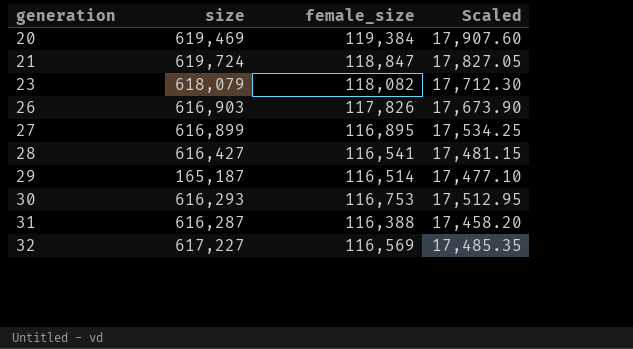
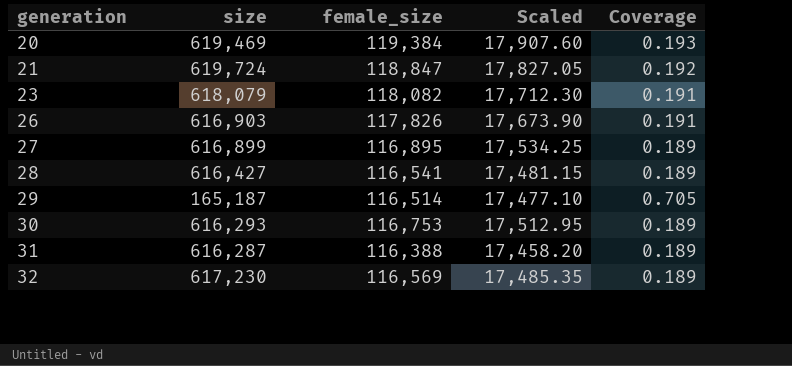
column Coverage | formula: none -> [female_size] / [size]
32 | size: 617,227 -> 617,230

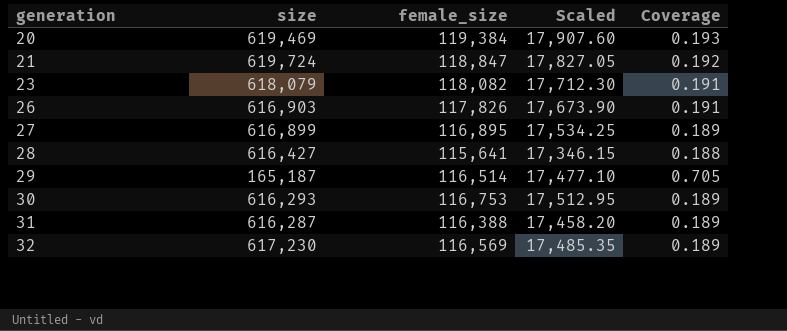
28 | female_size: 116,541 -> 115,641
28 | Scaled: 17,481.15 -> 17,346.15
28 | Coverage: 0.189 -> 0.188

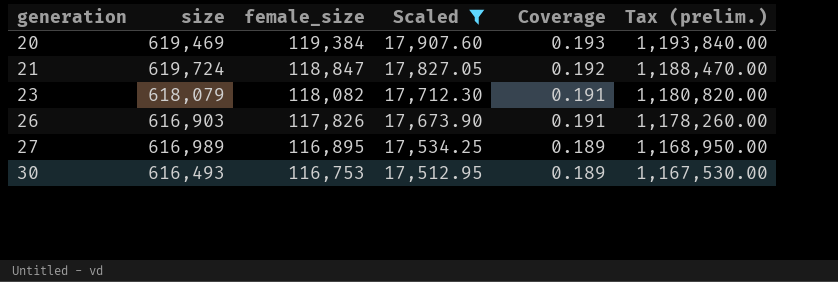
filter: none -> Scaled >= 17,512.95
column Tax (prelim.) | formula: none -> [female_size] * 10
27 | size: 616,899 -> 616,989
30 | size: 616,293 -> 616,493

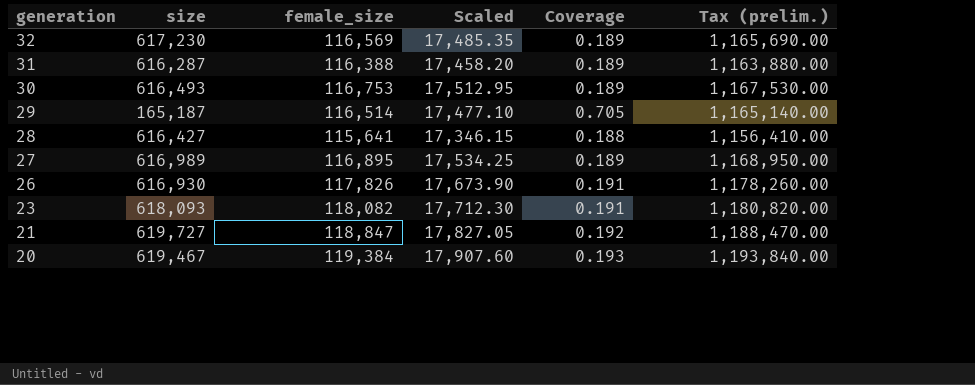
filter: Scaled >= 17,512.95 -> none
row order: generation ascending -> generation descending
26 | size: 616,903 -> 616,930
23 | size: 618,079 -> 618,093
21 | size: 619,724 -> 619,727
20 | size: 619,469 -> 619,467

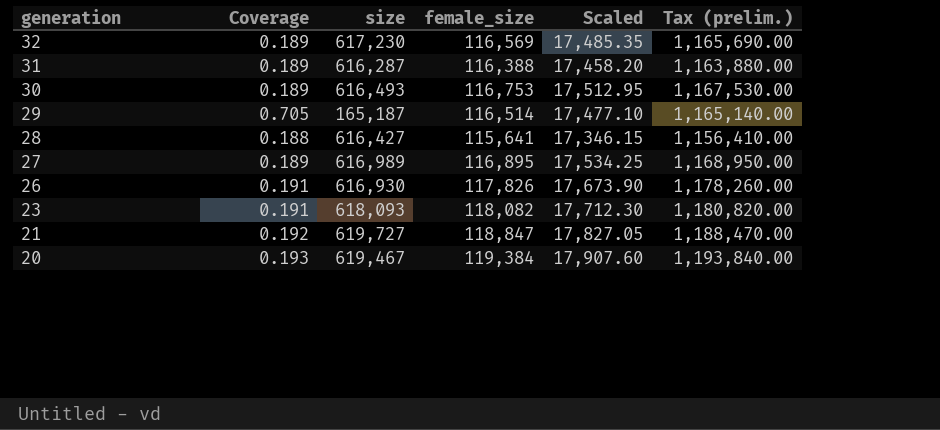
column Coverage | position: 5 -> 2

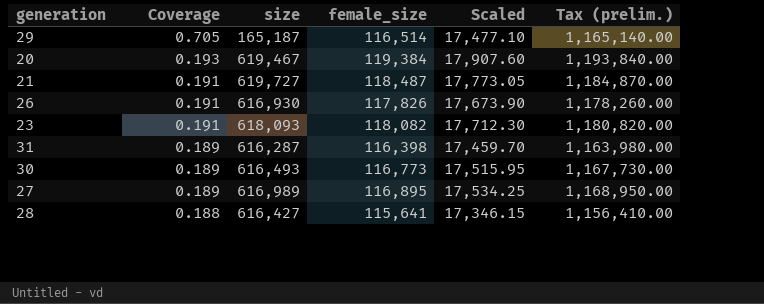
row order: generation descending -> Coverage descending
row 32: 0.189 | 617,230 | 116,569 | 17,485.35 | 1,165,690.00 -> none
21 | Coverage: 0.192 -> 0.191
21 | female_size: 118,847 -> 118,487
21 | Scaled: 17,827.05 -> 17,773.05
21 | Tax (prelim.): 1,188,470.00 -> 1,184,870.00
31 | female_size: 116,388 -> 116,398
31 | Scaled: 17,458.20 -> 17,459.70
31 | Tax (prelim.): 1,163,880.00 -> 1,163,980.00
30 | female_size: 116,753 -> 116,773
30 | Scaled: 17,512.95 -> 17,515.95
30 | Tax (prelim.): 1,167,530.00 -> 1,167,730.00

